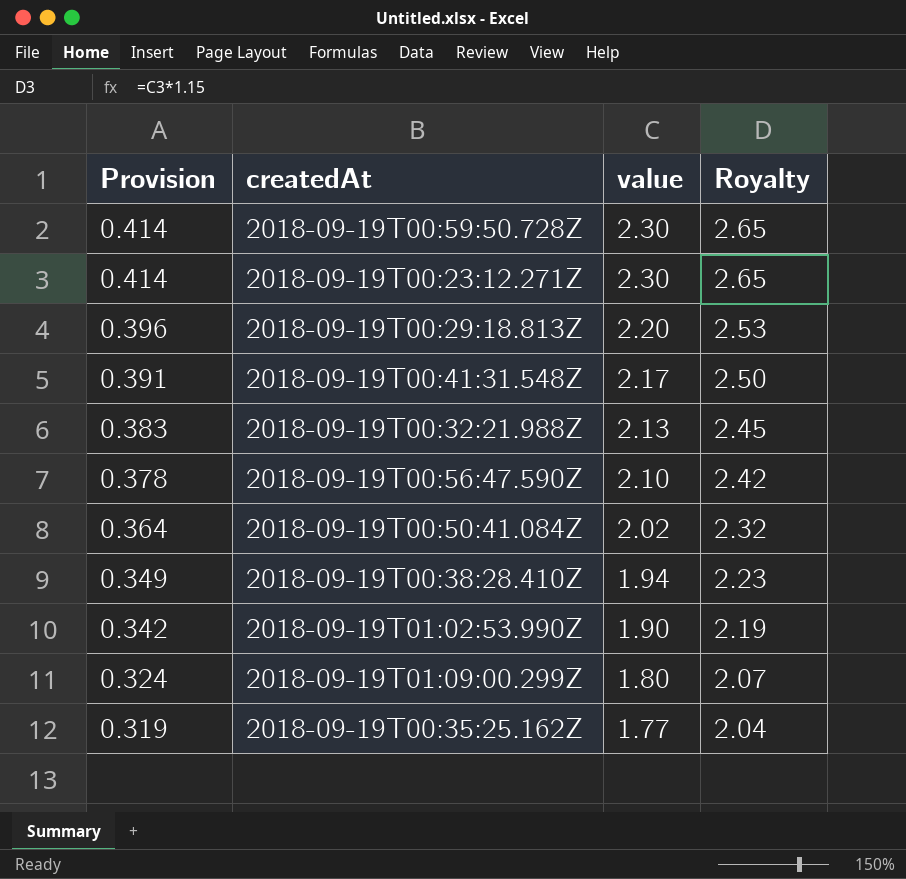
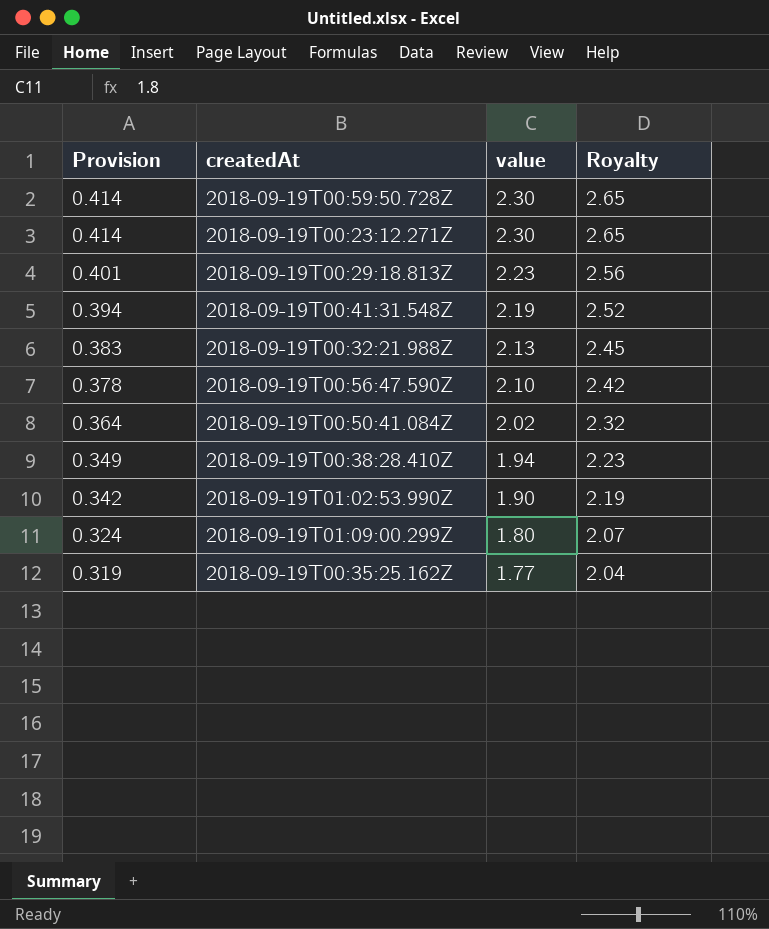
2018-09-19T00:29:18.813Z | Provision: 0.396 -> 0.401
2018-09-19T00:29:18.813Z | value: 2.20 -> 2.23
2018-09-19T00:29:18.813Z | Royalty: 2.53 -> 2.56
2018-09-19T00:41:31.548Z | Provision: 0.391 -> 0.394
2018-09-19T00:41:31.548Z | value: 2.17 -> 2.19
2018-09-19T00:41:31.548Z | Royalty: 2.50 -> 2.52

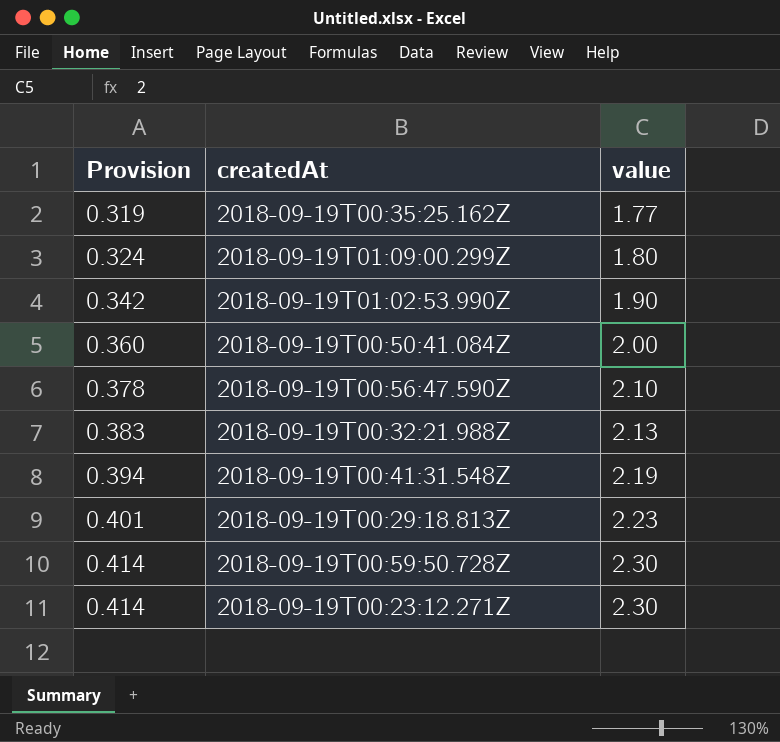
row order: Provision descending -> Provision ascending
column Royalty | formula: [value] * 1.15 -> none
row 2018-09-19T00:38:28.410Z: 0.349 | 1.94 | 2.23 -> none
2018-09-19T00:50:41.084Z | Provision: 0.364 -> 0.360
2018-09-19T00:50:41.084Z | value: 2.02 -> 2.00

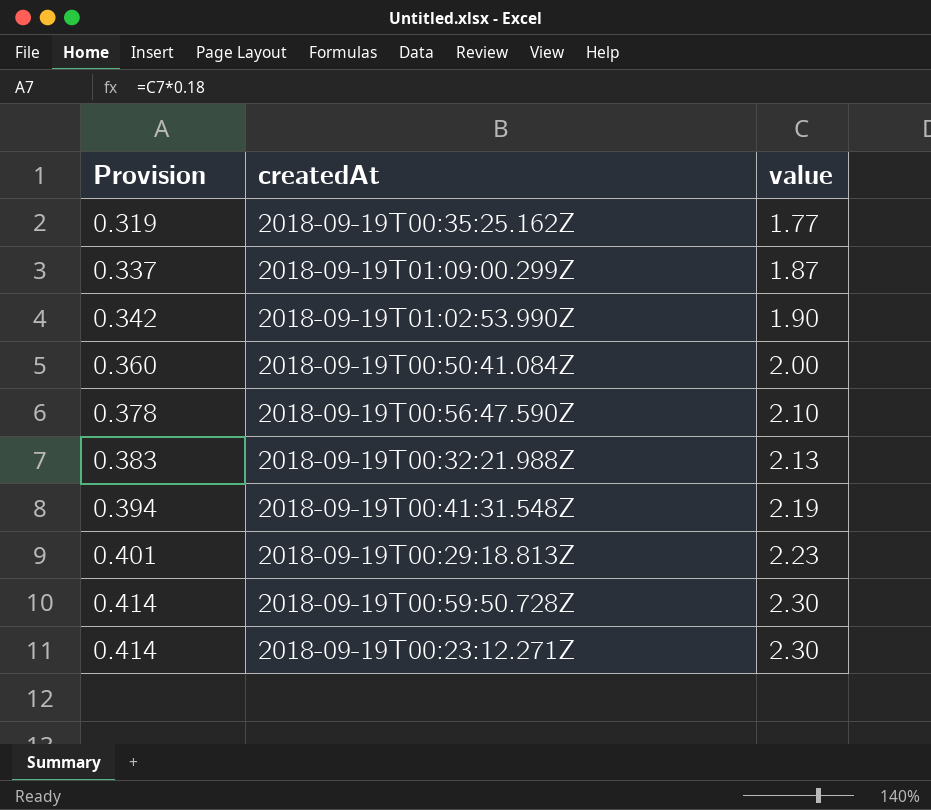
2018-09-19T01:09:00.299Z | Provision: 0.324 -> 0.337
2018-09-19T01:09:00.299Z | value: 1.80 -> 1.87

